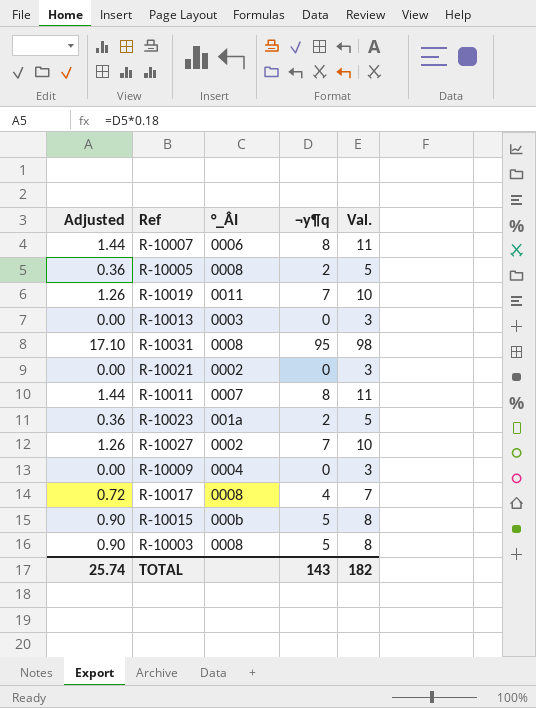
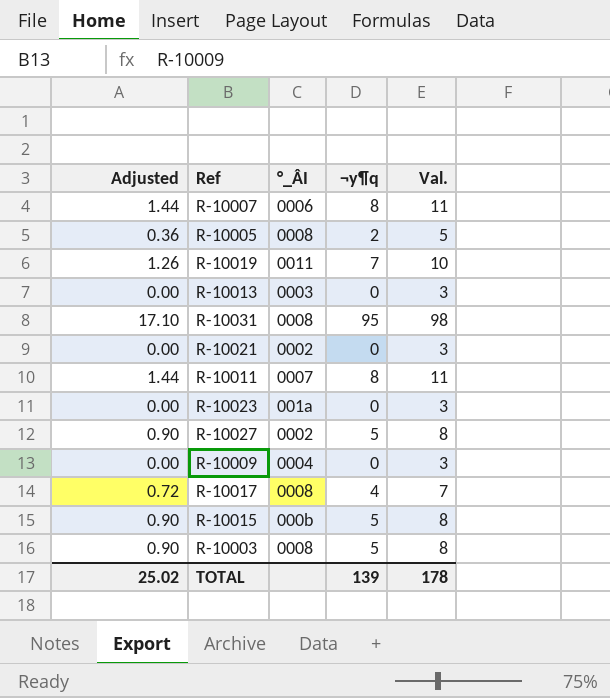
R-10023 | Adjusted: 0.36 -> 0.00
R-10023 | ¬y¶q: 2 -> 0
R-10023 | Val.: 5 -> 3
R-10027 | Adjusted: 1.26 -> 0.90
R-10027 | ¬y¶q: 7 -> 5
R-10027 | Val.: 10 -> 8
TOTAL | Adjusted: 25.74 -> 25.02
TOTAL | ¬y¶q: 143 -> 139
TOTAL | Val.: 182 -> 178

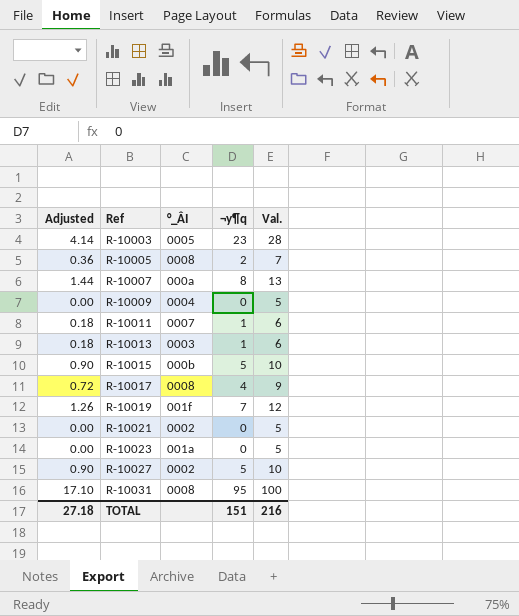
row order: none -> Ref ascending
column Val. | formula: [¬y¶q] + 3 -> [¬y¶q] + 5
R-10003 | Adjusted: 0.90 -> 4.14
R-10003 | °_ÂI: 0008 -> 0005
R-10003 | ¬y¶q: 5 -> 23
R-10007 | °_ÂI: 0006 -> 000a
R-10011 | Adjusted: 1.44 -> 0.18
R-10011 | ¬y¶q: 8 -> 1
R-10013 | Adjusted: 0.00 -> 0.18
R-10013 | ¬y¶q: 0 -> 1
R-10019 | °_ÂI: 0011 -> 001f
TOTAL | Adjusted: 25.02 -> 27.18
TOTAL | ¬y¶q: 139 -> 151
TOTAL | Val.: 178 -> 216

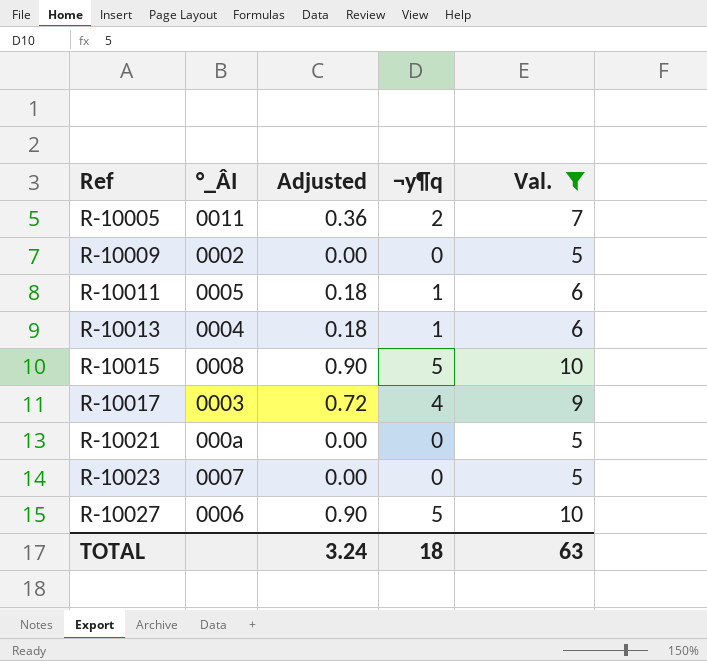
filter: none -> Val. <= 10
column Adjusted | position: 1 -> 3
R-10005 | °_ÂI: 0008 -> 0011
R-10009 | °_ÂI: 0004 -> 0002
R-10011 | °_ÂI: 0007 -> 0005
R-10013 | °_ÂI: 0003 -> 0004
R-10015 | °_ÂI: 000b -> 0008
R-10017 | °_ÂI: 0008 -> 0003
R-10021 | °_ÂI: 0002 -> 000a
R-10023 | °_ÂI: 001a -> 0007
R-10027 | °_ÂI: 0002 -> 0006
TOTAL | Adjusted: 27.18 -> 3.24
TOTAL | ¬y¶q: 151 -> 18
TOTAL | Val.: 216 -> 63

